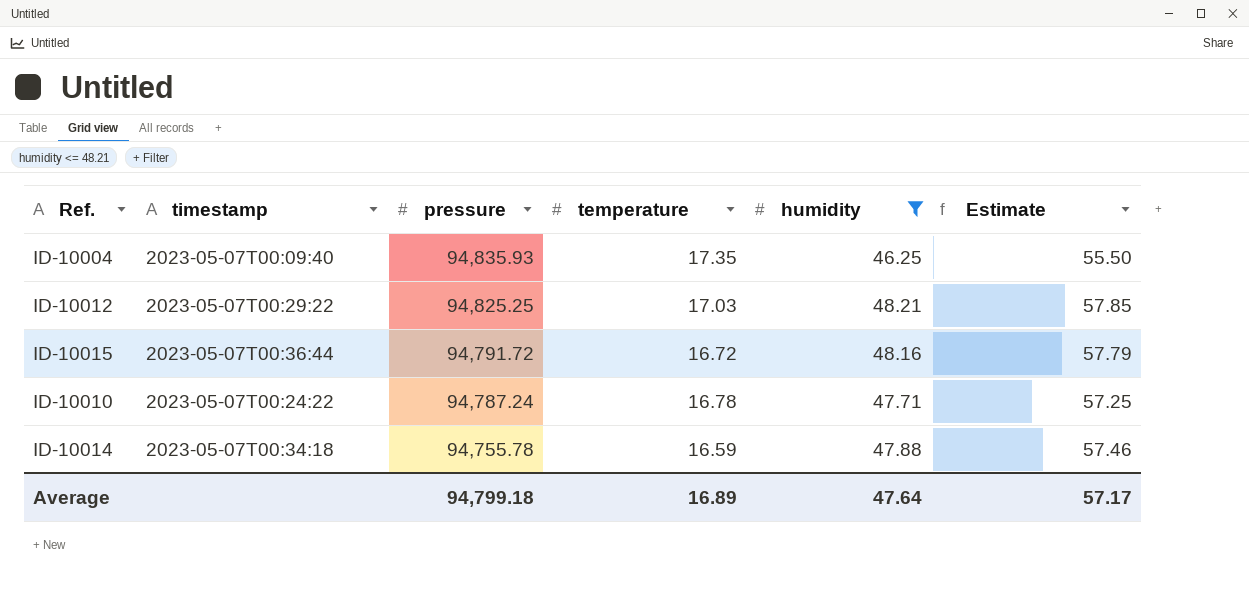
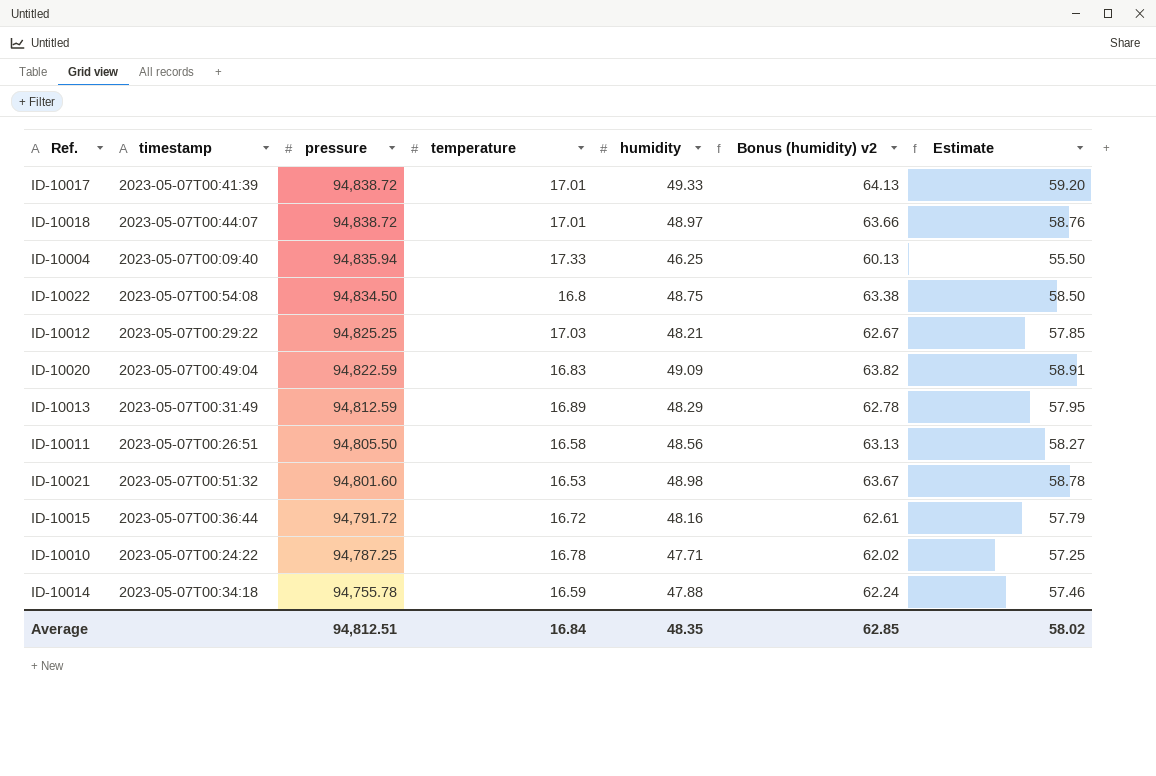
filter: humidity <= 48.21 -> none
column Bonus (humidity) v2 | formula: none -> [humidity] * 1.3
ID-10004 | pressure: 94,835.93 -> 94,835.94
ID-10004 | temperature: 17.35 -> 17.33
ID-10010 | pressure: 94,787.24 -> 94,787.25
Average | pressure: 94,799.18 -> 94,812.51
Average | temperature: 16.89 -> 16.84
Average | humidity: 47.64 -> 48.35
Average | Estimate: 57.17 -> 58.02

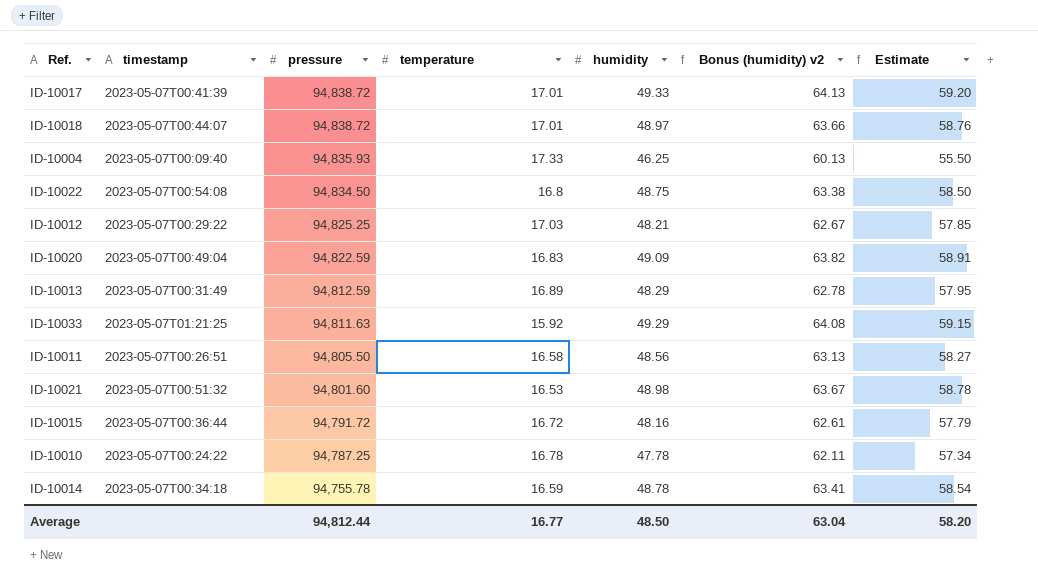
ID-10004 | pressure: 94,835.94 -> 94,835.93
row ID-10033: none -> 2023-05-07T01:21:25 | 94,811.63 | 15.92 | 49.29 | 64.08 | 59.15
ID-10010 | humidity: 47.71 -> 47.78
ID-10010 | Bonus (humidity) v2: 62.02 -> 62.11
ID-10010 | Estimate: 57.25 -> 57.34
ID-10014 | humidity: 47.88 -> 48.78
ID-10014 | Bonus (humidity) v2: 62.24 -> 63.41
ID-10014 | Estimate: 57.46 -> 58.54
Average | pressure: 94,812.51 -> 94,812.44
Average | temperature: 16.84 -> 16.77
Average | humidity: 48.35 -> 48.50
Average | Bonus (humidity) v2: 62.85 -> 63.04
Average | Estimate: 58.02 -> 58.20

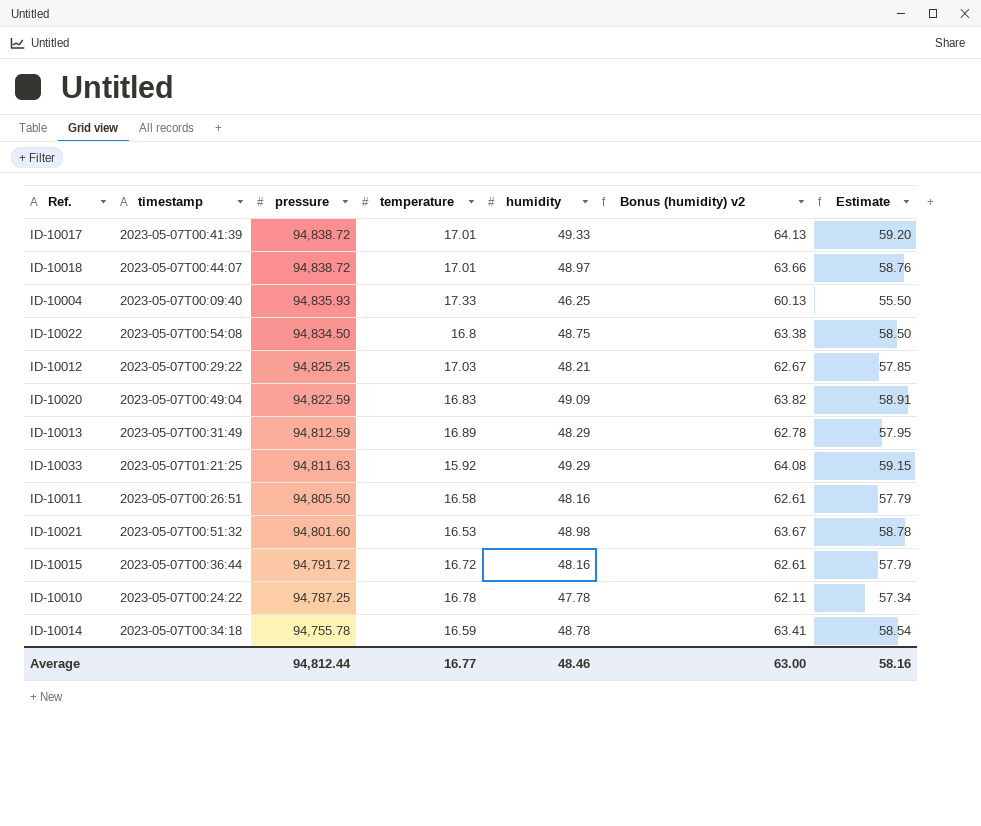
ID-10011 | humidity: 48.56 -> 48.16
ID-10011 | Bonus (humidity) v2: 63.13 -> 62.61
ID-10011 | Estimate: 58.27 -> 57.79
Average | humidity: 48.50 -> 48.46
Average | Bonus (humidity) v2: 63.04 -> 63.00
Average | Estimate: 58.20 -> 58.16

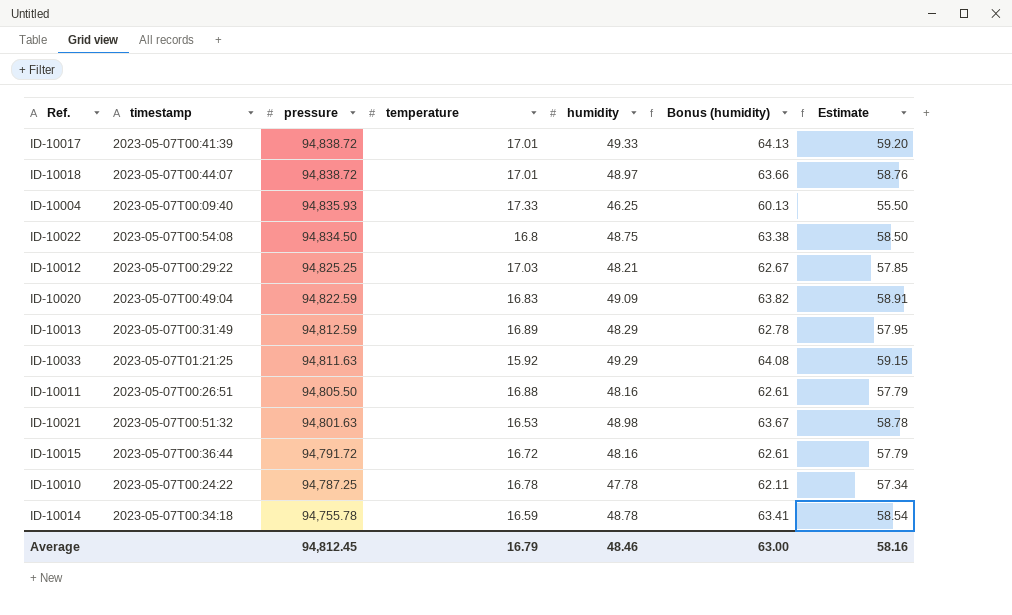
column name: Bonus (humidity) v2 -> Bonus (humidity)
ID-10011 | temperature: 16.58 -> 16.88
ID-10021 | pressure: 94,801.60 -> 94,801.63
Average | pressure: 94,812.44 -> 94,812.45
Average | temperature: 16.77 -> 16.79

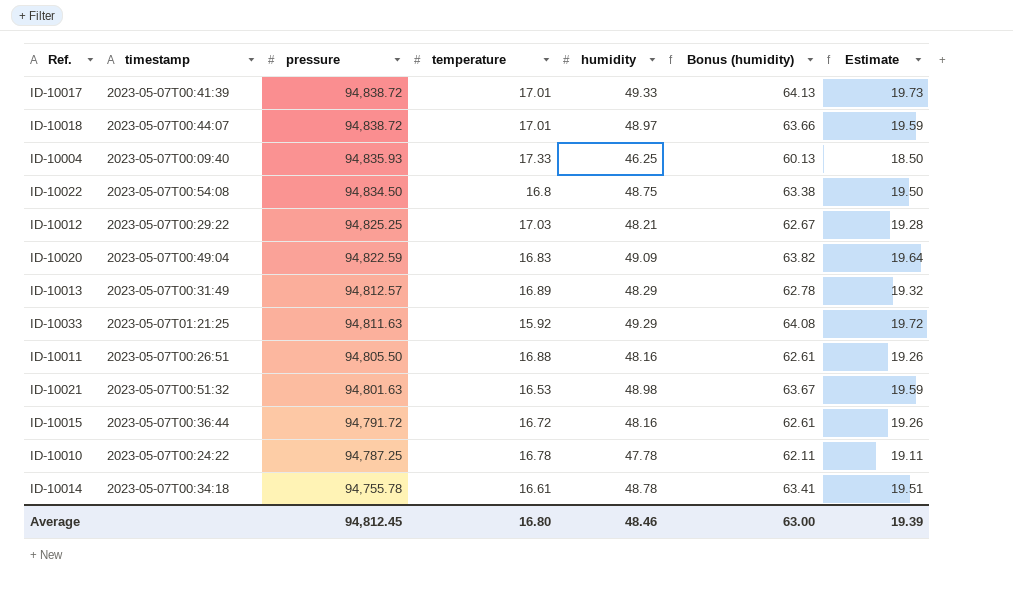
column Estimate | formula: [humidity] * 1.2 -> [humidity] * 0.4
ID-10013 | pressure: 94,812.59 -> 94,812.57
ID-10014 | temperature: 16.59 -> 16.61
Average | temperature: 16.79 -> 16.80
Average | Estimate: 58.16 -> 19.39

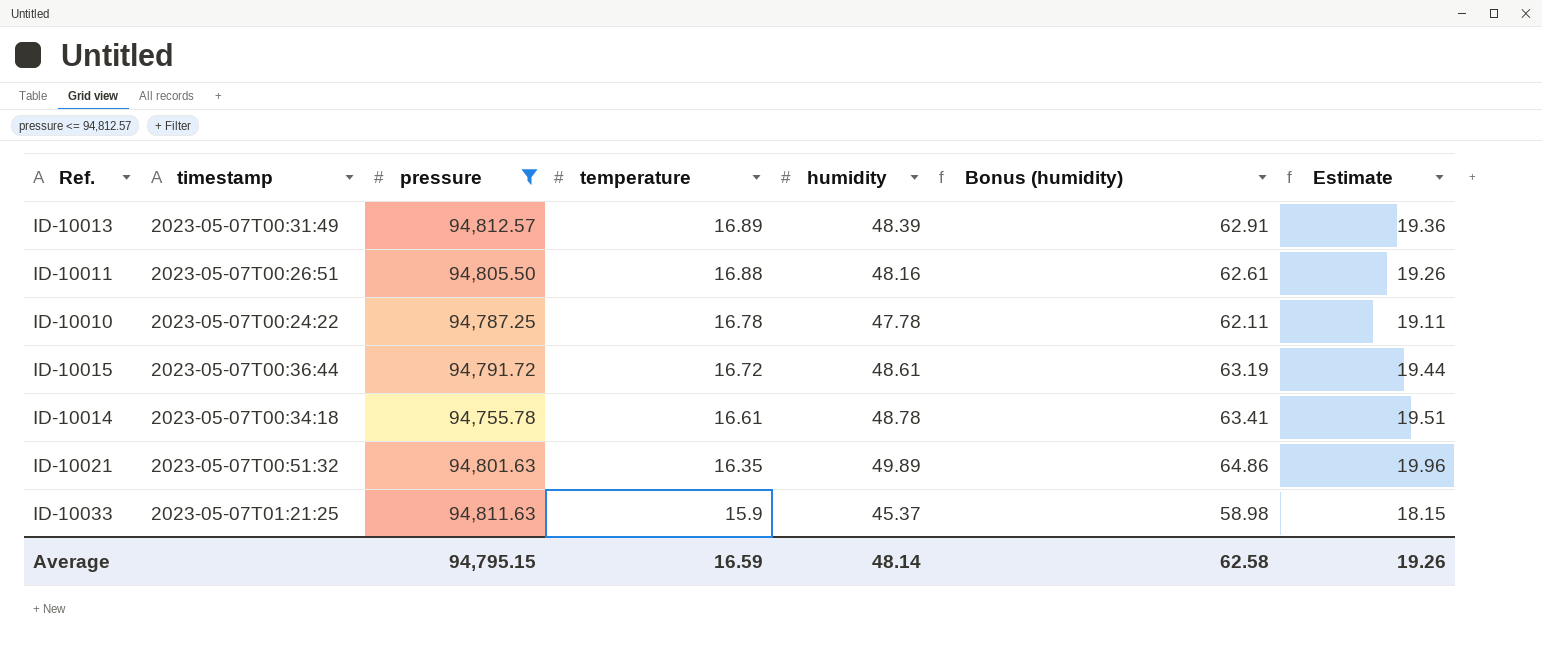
filter: none -> pressure <= 94,812.57
row order: pressure descending -> temperature descending
ID-10013 | humidity: 48.29 -> 48.39
ID-10013 | Bonus (humidity): 62.78 -> 62.91
ID-10013 | Estimate: 19.32 -> 19.36
ID-10015 | humidity: 48.16 -> 48.61
ID-10015 | Bonus (humidity): 62.61 -> 63.19
ID-10015 | Estimate: 19.26 -> 19.44
ID-10021 | temperature: 16.53 -> 16.35
ID-10021 | humidity: 48.98 -> 49.89
ID-10021 | Bonus (humidity): 63.67 -> 64.86
ID-10021 | Estimate: 19.59 -> 19.96
ID-10033 | temperature: 15.92 -> 15.9
ID-10033 | humidity: 49.29 -> 45.37
ID-10033 | Bonus (humidity): 64.08 -> 58.98
ID-10033 | Estimate: 19.72 -> 18.15
Average | pressure: 94,812.45 -> 94,795.15
Average | temperature: 16.80 -> 16.59
Average | humidity: 48.46 -> 48.14
Average | Bonus (humidity): 63.00 -> 62.58
Average | Estimate: 19.39 -> 19.26

